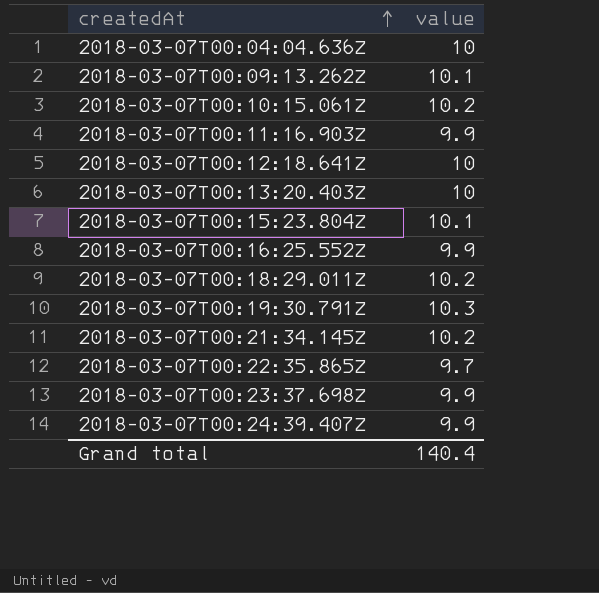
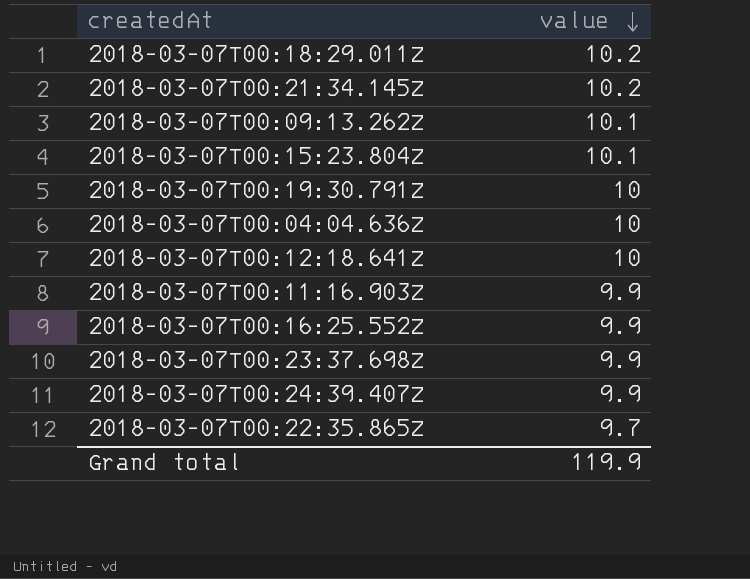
row order: createdAt ascending -> value descending
row 2018-03-07T00:10:15.061Z: 10.2 -> none
row 2018-03-07T00:13:20.403Z: 10 -> none
2018-03-07T00:19:30.791Z | value: 10.3 -> 10
Grand total | value: 140.4 -> 119.9

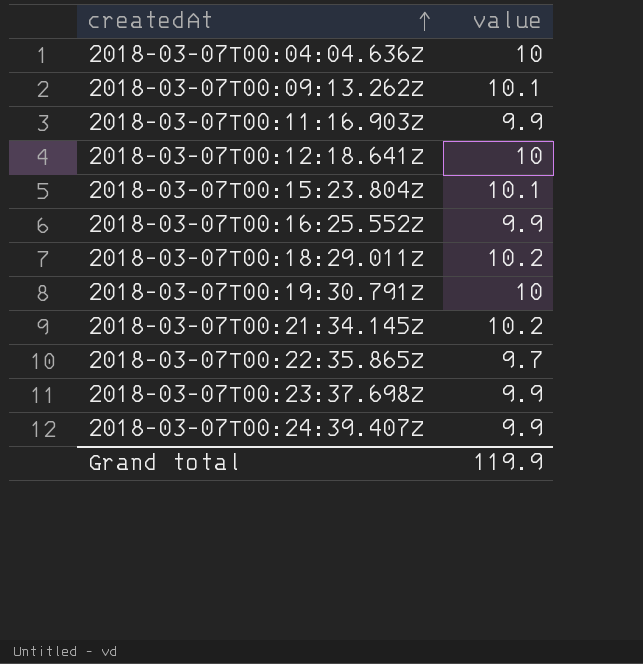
row order: value descending -> createdAt ascending

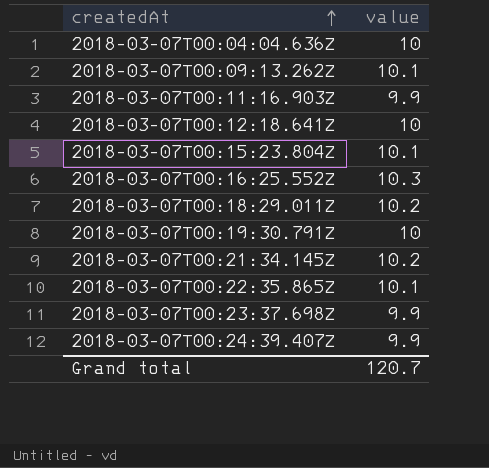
2018-03-07T00:16:25.552Z | value: 9.9 -> 10.3
2018-03-07T00:22:35.865Z | value: 9.7 -> 10.1
Grand total | value: 119.9 -> 120.7

